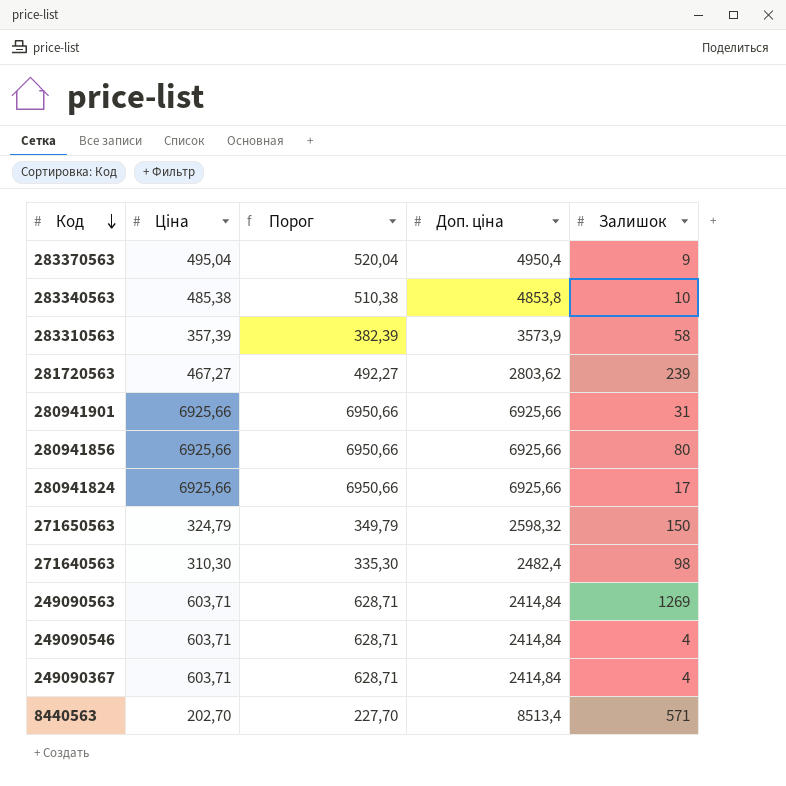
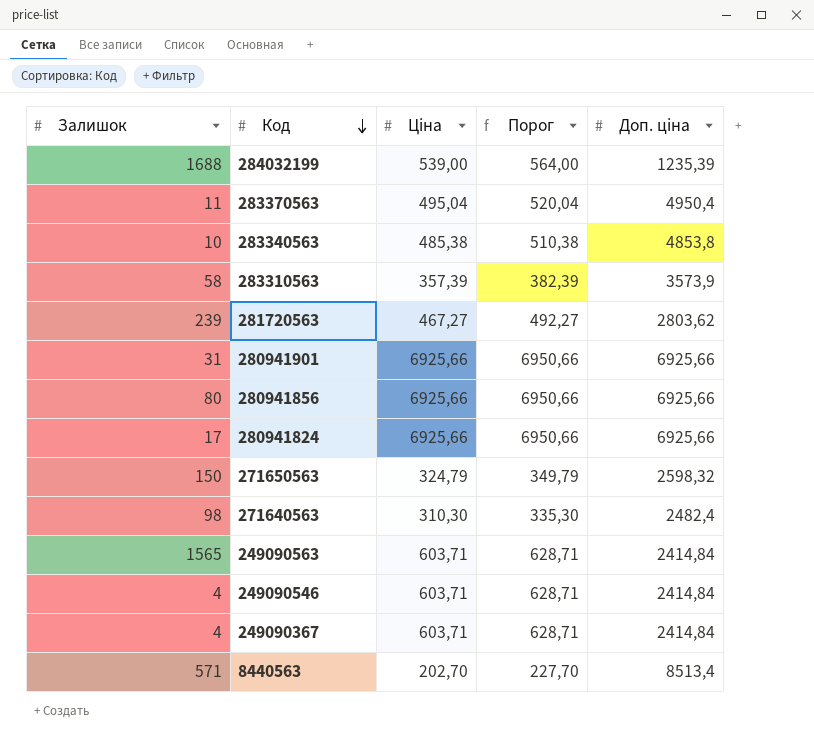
column Залишок | position: 5 -> 1
row 284032199: none -> 1688 | 539,00 | 564,00 | 1235,39
283370563 | Залишок: 9 -> 11
249090563 | Залишок: 1269 -> 1565

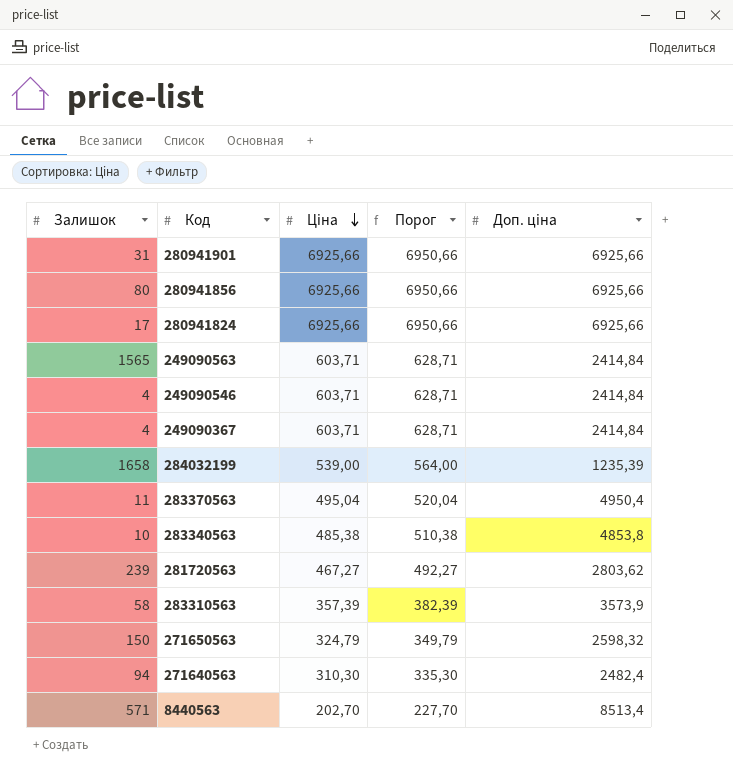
row order: Код descending -> Ціна descending
284032199 | Залишок: 1688 -> 1658
271640563 | Залишок: 98 -> 94

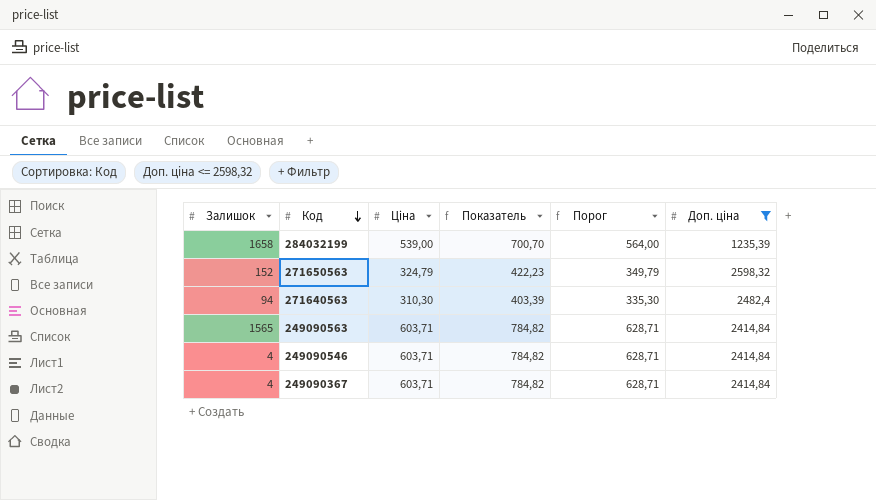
filter: none -> Доп. ціна <= 2598,32
row order: Ціна descending -> Код descending
column Показатель | formula: none -> [Ціна] * 1,3
271650563 | Залишок: 150 -> 152

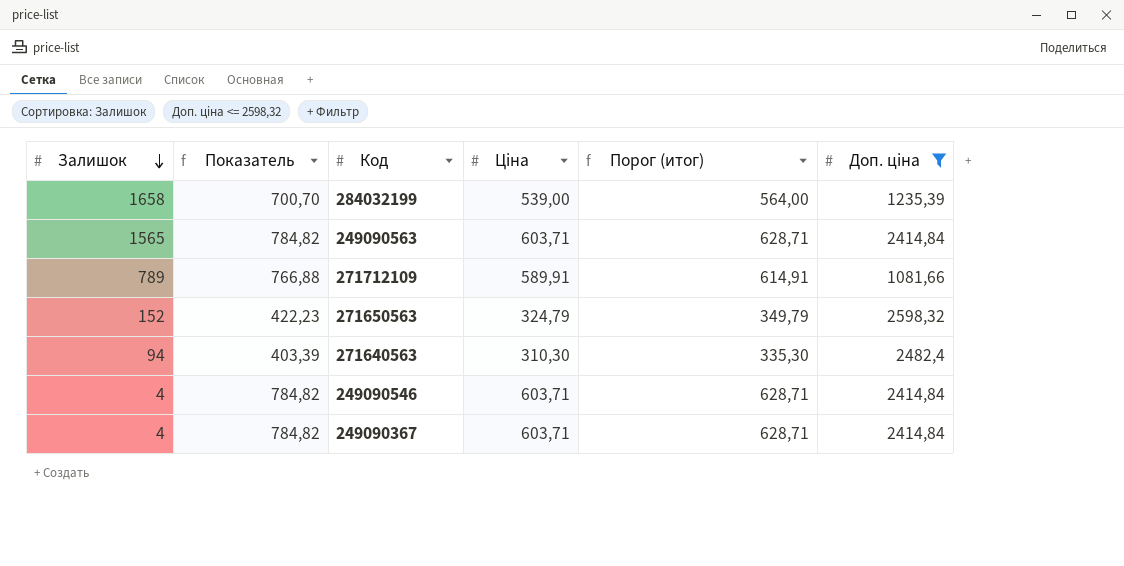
row order: Код descending -> Залишок descending
column Показатель | position: 4 -> 2
column name: Порог -> Порог (итог)
row 271712109: none -> 789 | 766,88 | 589,91 | 614,91 | 1081,66

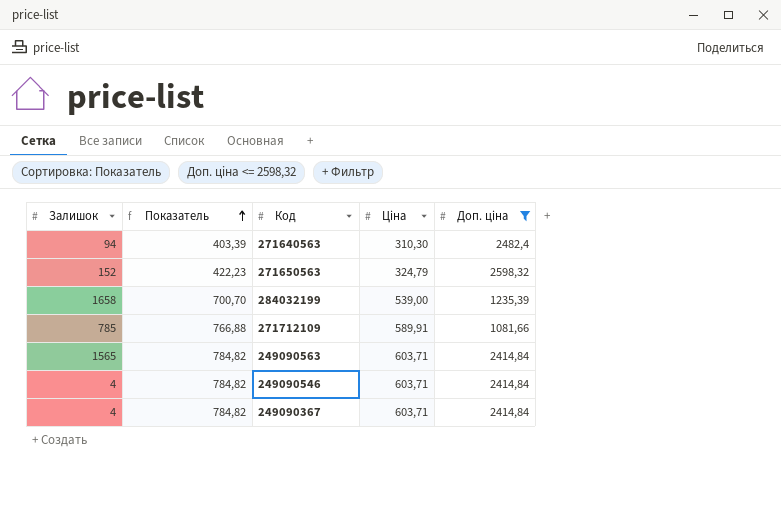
row order: Залишок descending -> Показатель ascending
column Порог (итог) | formula: [Ціна] + 25 -> none
271712109 | Залишок: 789 -> 785

